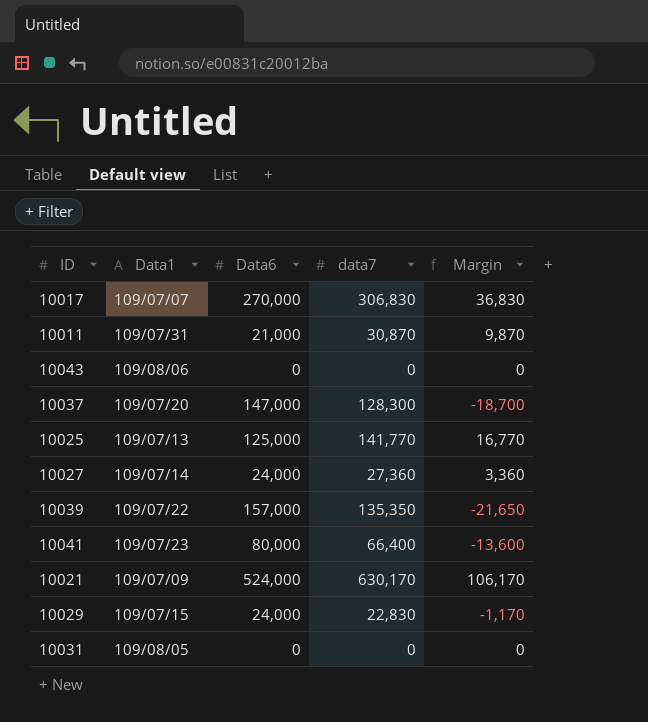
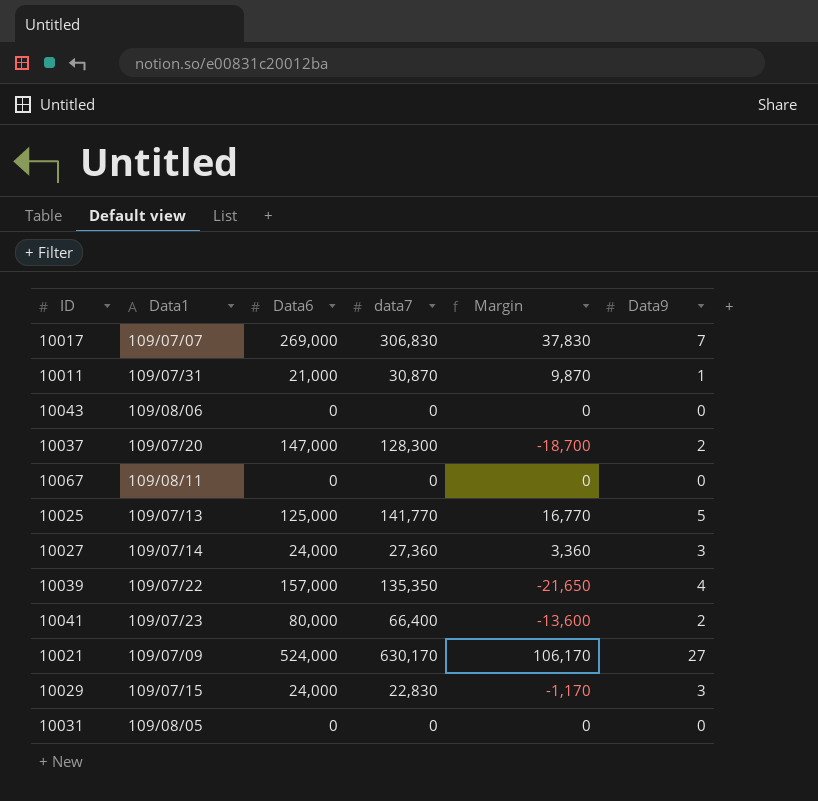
column Data9 | position: none -> 6
10017 | Data6: 270,000 -> 269,000
10017 | Margin: 36,830 -> 37,830
row 10067: none -> 109/08/11 | 0 | 0 | 0 | 0

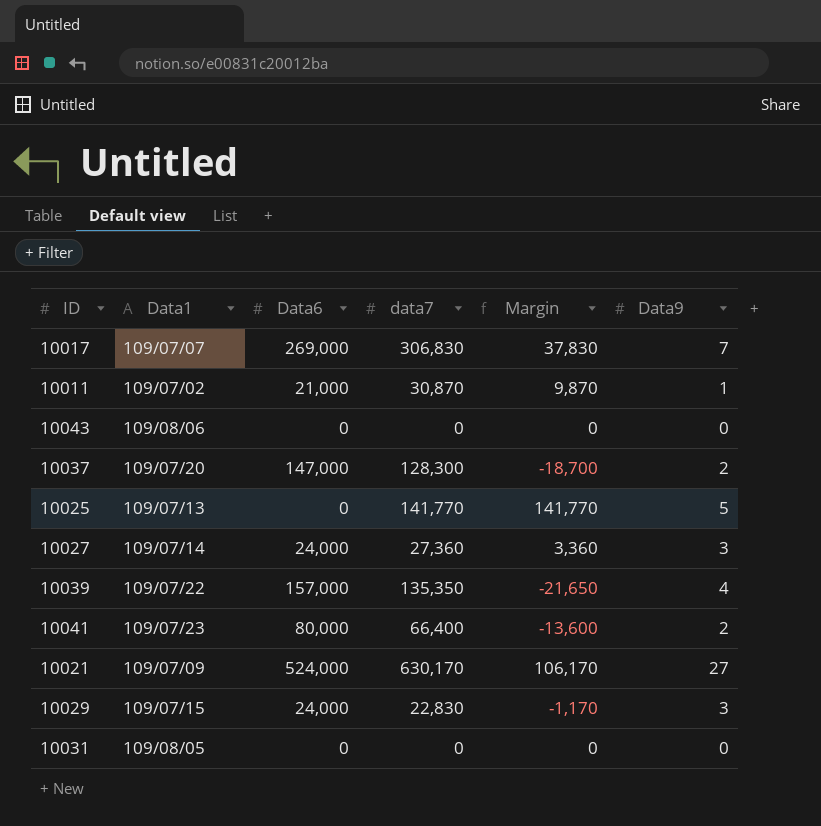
row 10067: 109/08/11 | 0 | 0 | 0 | 0 -> none
10011 | Data1: 109/07/31 -> 109/07/02
10025 | Data6: 125,000 -> 0
10025 | Margin: 16,770 -> 141,770

